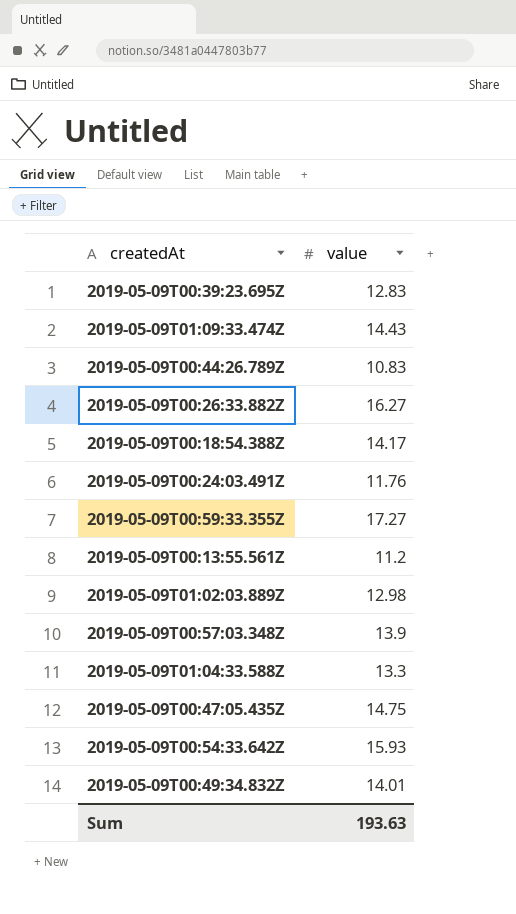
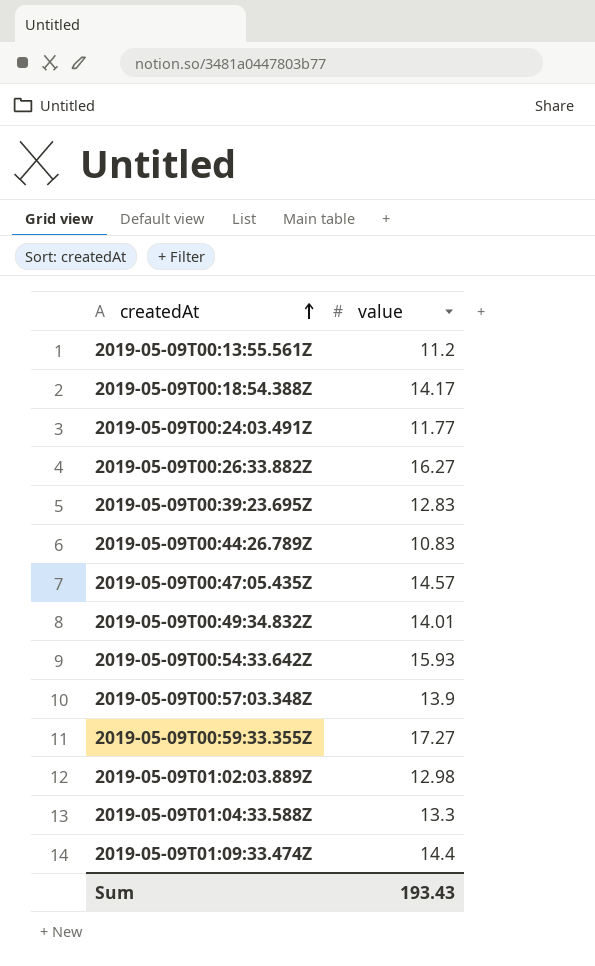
row order: none -> createdAt ascending
2019-05-09T00:24:03.491Z | value: 11.76 -> 11.77
2019-05-09T00:47:05.435Z | value: 14.75 -> 14.57
2019-05-09T01:09:33.474Z | value: 14.43 -> 14.4
Sum | value: 193.63 -> 193.43

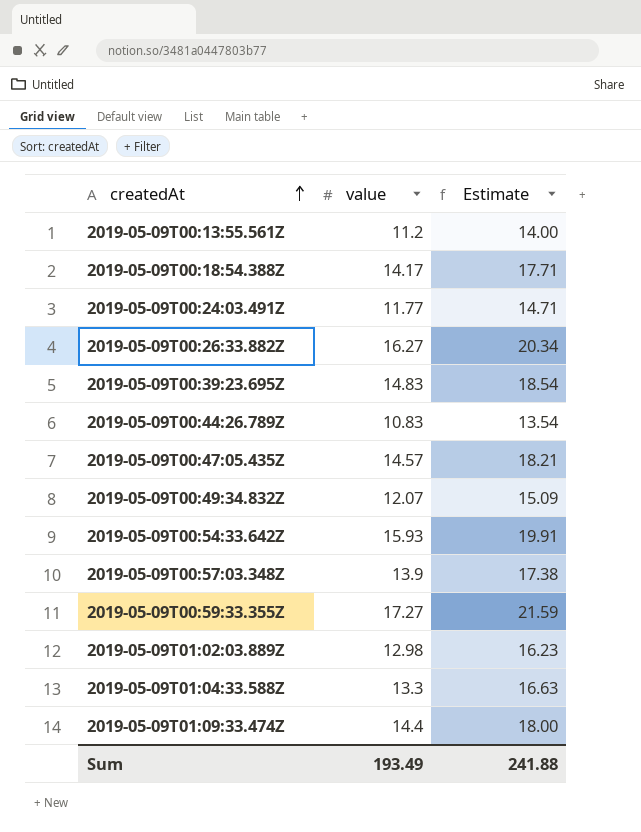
column Estimate | formula: none -> [value] * 1.25
2019-05-09T00:39:23.695Z | value: 12.83 -> 14.83
2019-05-09T00:49:34.832Z | value: 14.01 -> 12.07
Sum | value: 193.43 -> 193.49

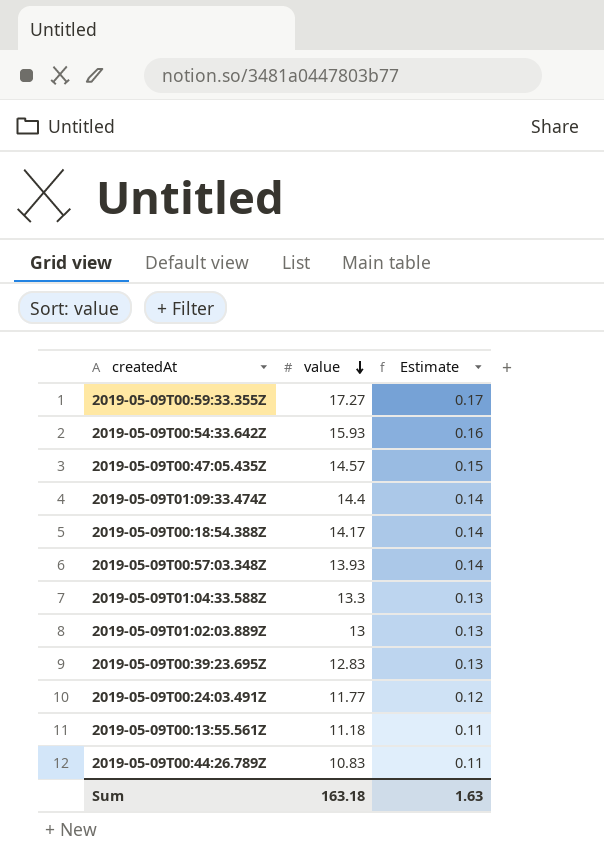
row order: createdAt ascending -> value descending
column Estimate | formula: [value] * 1.25 -> [value] * 0.01
row 2019-05-09T00:26:33.882Z: 16.27 | 20.34 -> none
row 2019-05-09T00:49:34.832Z: 12.07 | 15.09 -> none
2019-05-09T00:57:03.348Z | value: 13.9 -> 13.93
2019-05-09T01:02:03.889Z | value: 12.98 -> 13
2019-05-09T00:39:23.695Z | value: 14.83 -> 12.83
2019-05-09T00:13:55.561Z | value: 11.2 -> 11.18
Sum | value: 193.49 -> 163.18
Sum | Estimate: 241.88 -> 1.63

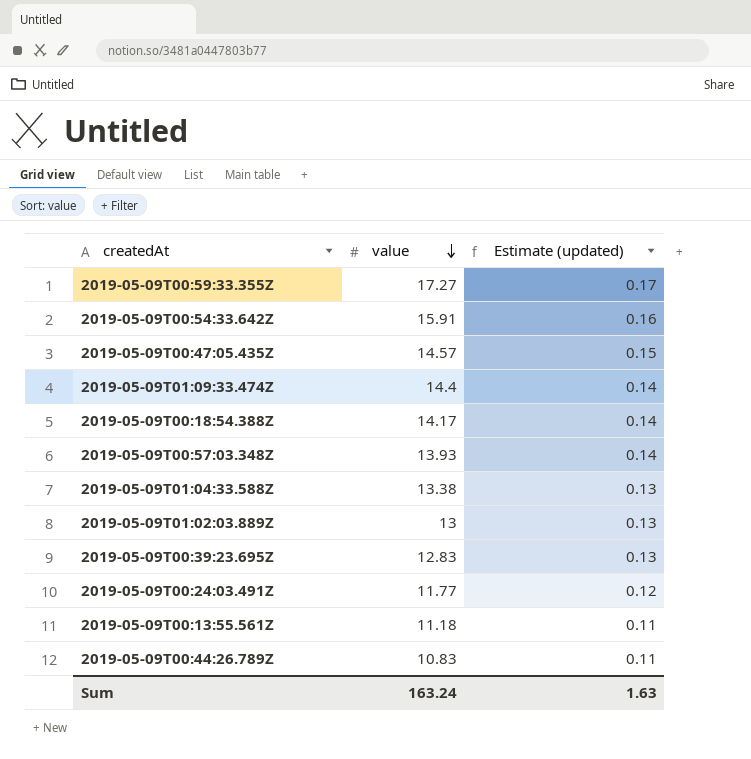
column name: Estimate -> Estimate (updated)
2019-05-09T00:54:33.642Z | value: 15.93 -> 15.91
2019-05-09T01:04:33.588Z | value: 13.3 -> 13.38
Sum | value: 163.18 -> 163.24

